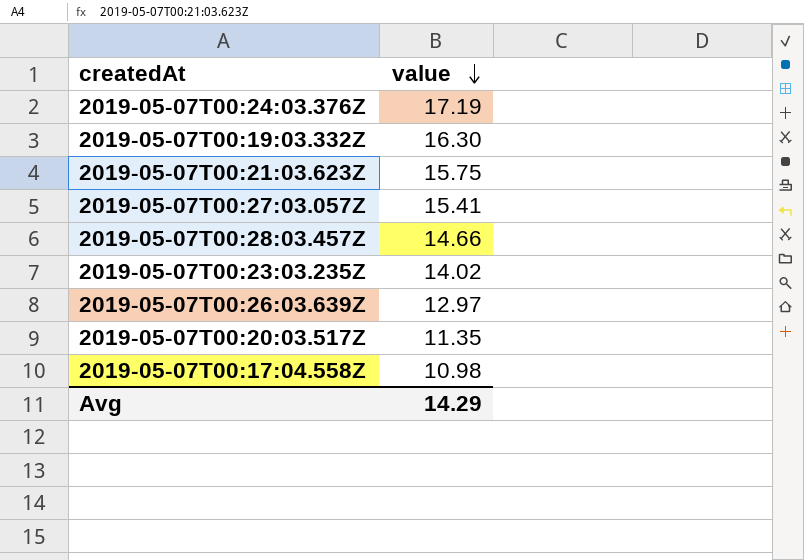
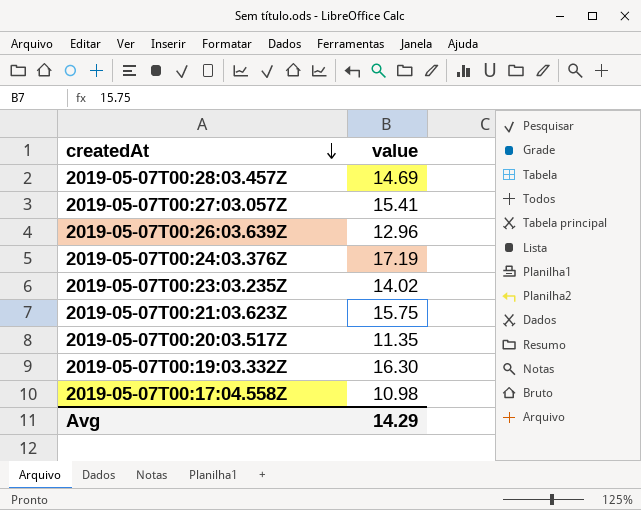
row order: value descending -> createdAt descending
2019-05-07T00:28:03.457Z | value: 14.66 -> 14.69
2019-05-07T00:26:03.639Z | value: 12.97 -> 12.96

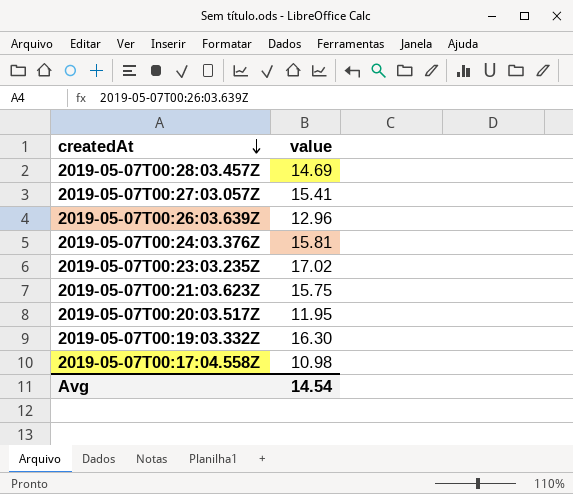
2019-05-07T00:24:03.376Z | value: 17.19 -> 15.81
2019-05-07T00:23:03.235Z | value: 14.02 -> 17.02
2019-05-07T00:20:03.517Z | value: 11.35 -> 11.95
Avg | value: 14.29 -> 14.54

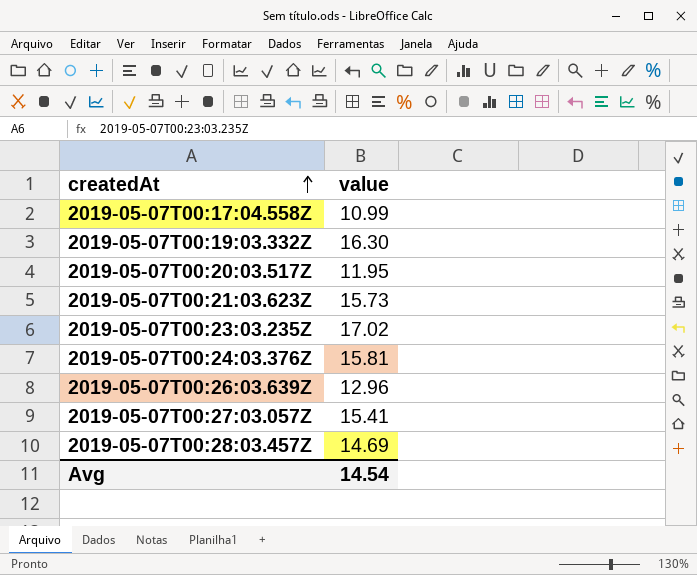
row order: createdAt descending -> createdAt ascending
2019-05-07T00:17:04.558Z | value: 10.98 -> 10.99
2019-05-07T00:21:03.623Z | value: 15.75 -> 15.73

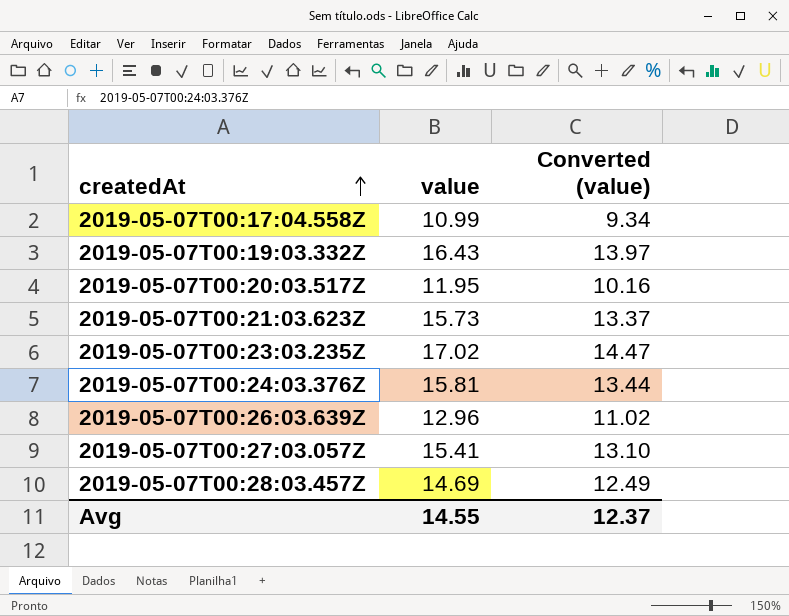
column Converted (value) | formula: none -> [value] * 0.85
2019-05-07T00:19:03.332Z | value: 16.30 -> 16.43
Avg | value: 14.54 -> 14.55

